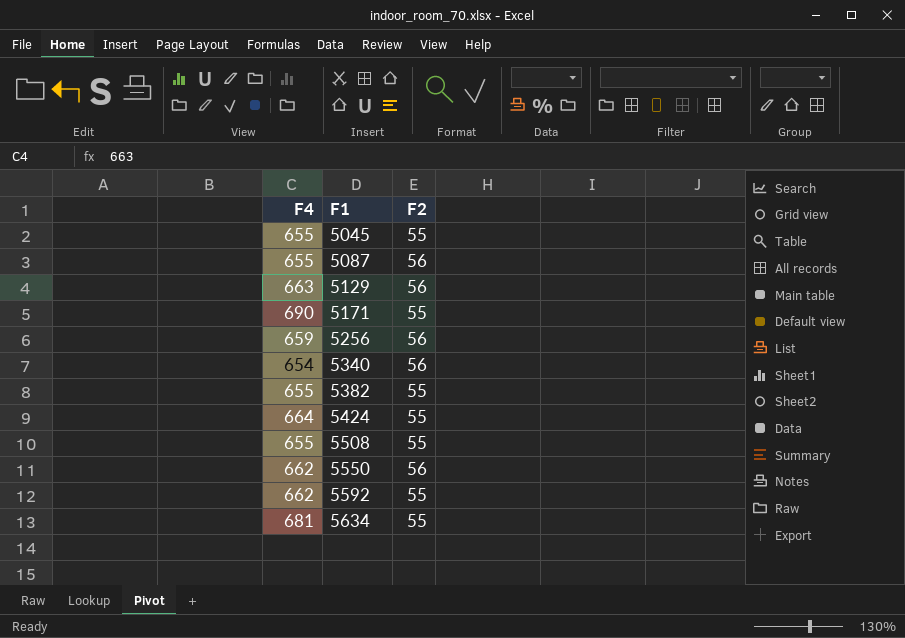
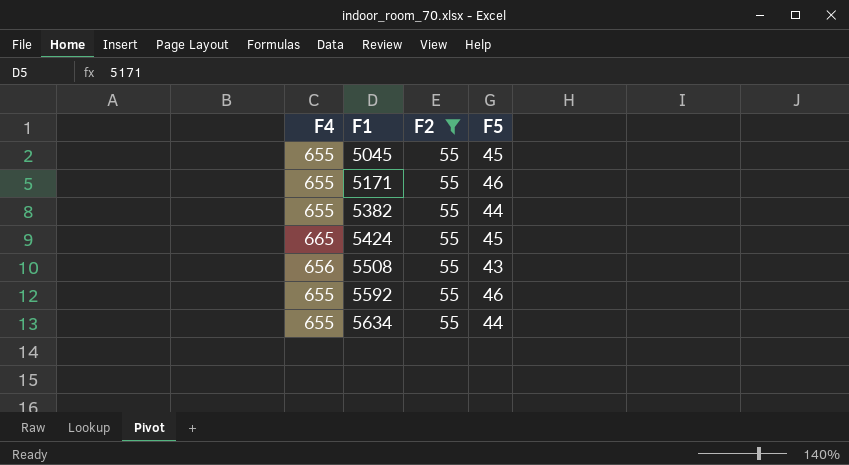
filter: none -> F2 = 55
column F5 | position: none -> 4
5171 | F4: 690 -> 655
5424 | F4: 664 -> 665
5508 | F4: 655 -> 656
5592 | F4: 662 -> 655
5634 | F4: 681 -> 655

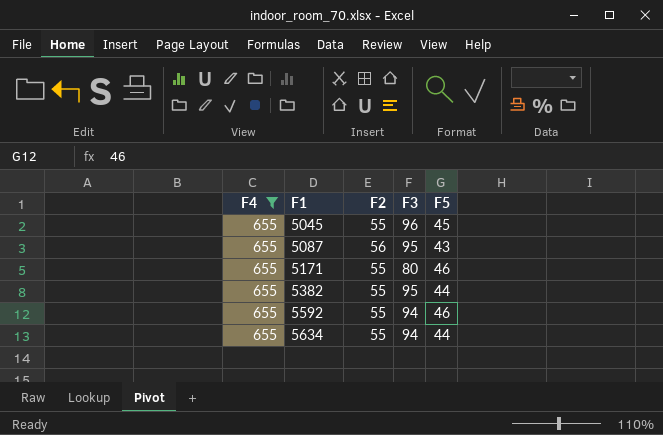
filter: F2 = 55 -> F4 = 655
column F3 | position: none -> 4

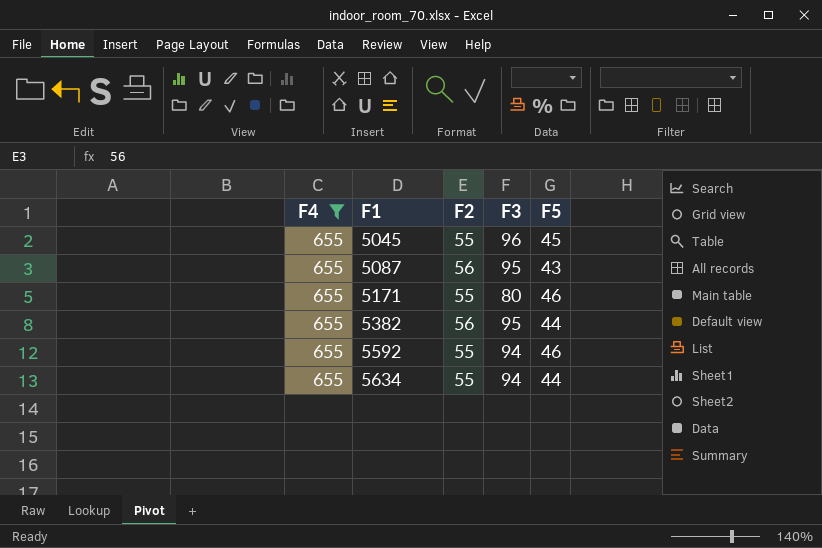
5382 | F2: 55 -> 56

